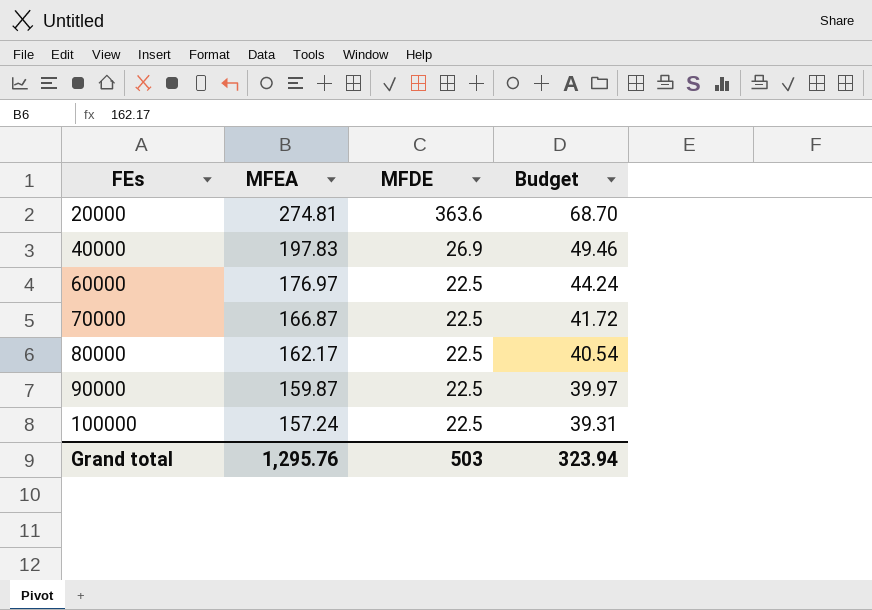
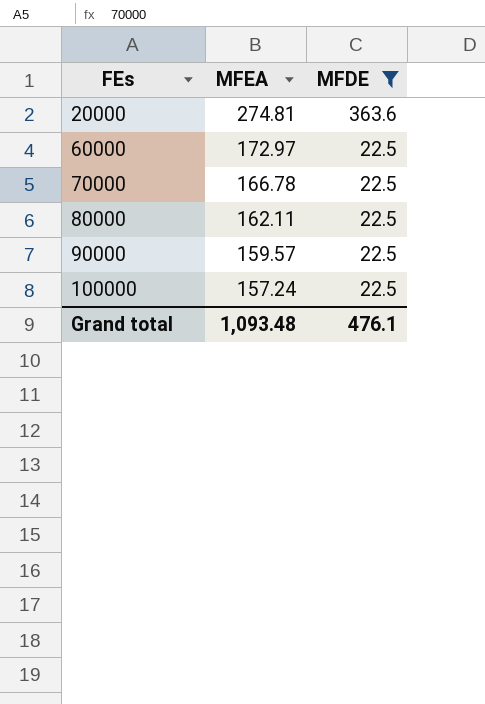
filter: none -> MFDE != 26.9
column Budget | formula: [MFEA] * 0.25 -> none
60000 | MFEA: 176.97 -> 172.97
70000 | MFEA: 166.87 -> 166.78
80000 | MFEA: 162.17 -> 162.11
90000 | MFEA: 159.87 -> 159.57
Grand total | MFEA: 1,295.76 -> 1,093.48
Grand total | MFDE: 503 -> 476.1

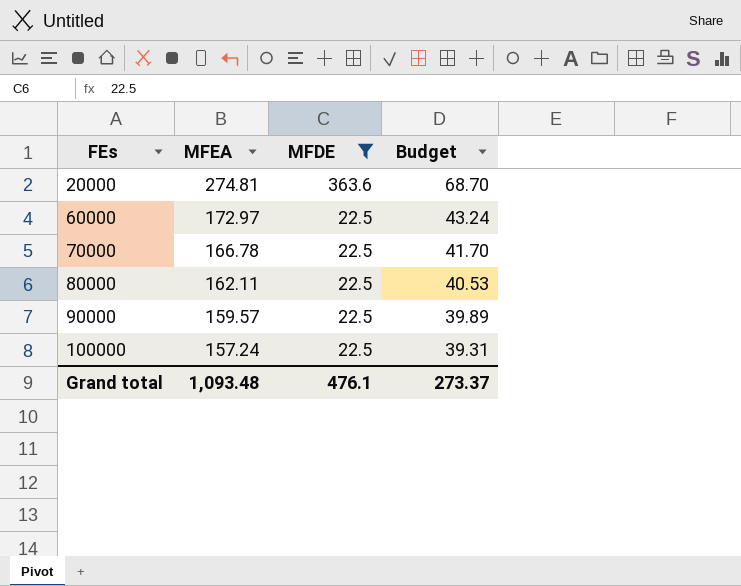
column Budget | formula: none -> [MFEA] * 0.25

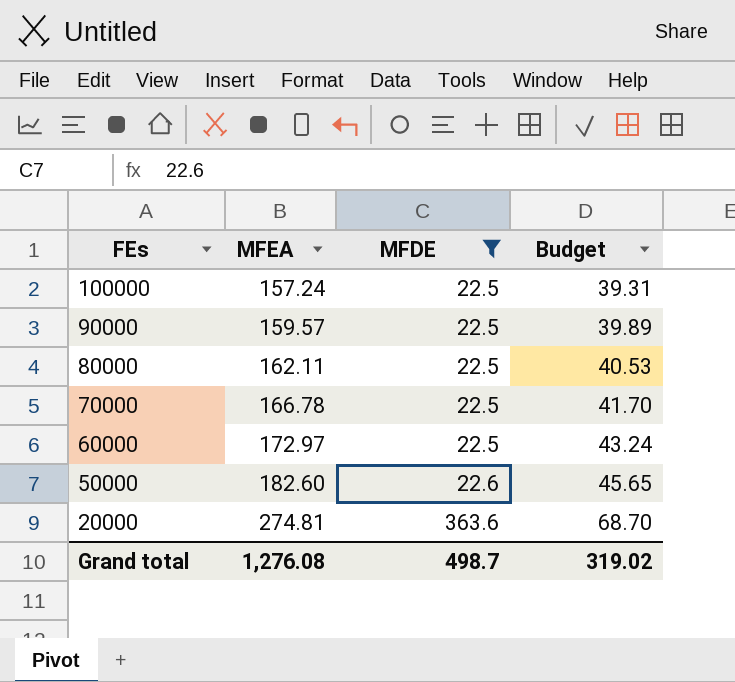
row order: FEs ascending -> FEs descending
row 50000: none -> 182.60 | 22.6 | 45.65
Grand total | MFEA: 1,093.48 -> 1,276.08
Grand total | MFDE: 476.1 -> 498.7
Grand total | Budget: 273.37 -> 319.02

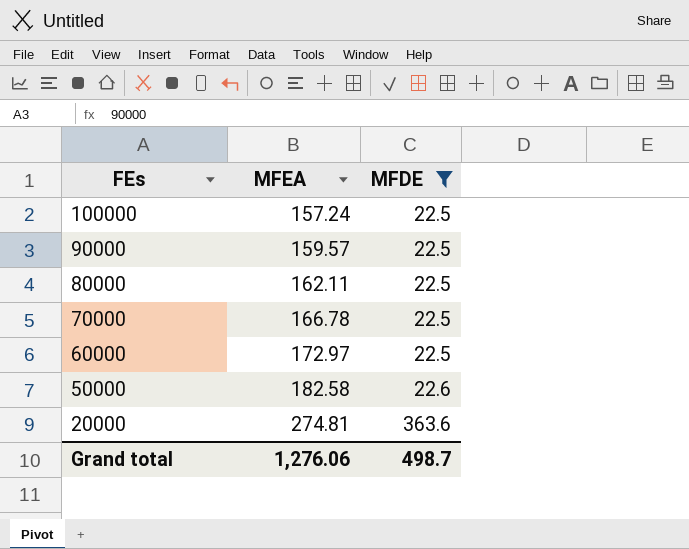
column Budget | formula: [MFEA] * 0.25 -> none
50000 | MFEA: 182.60 -> 182.58
Grand total | MFEA: 1,276.08 -> 1,276.06

